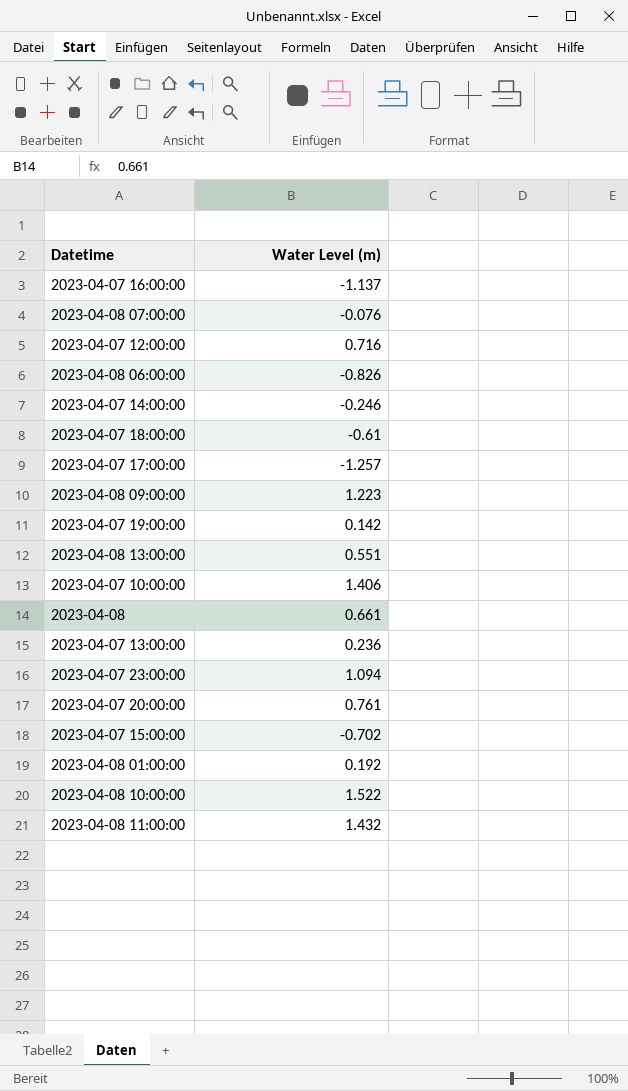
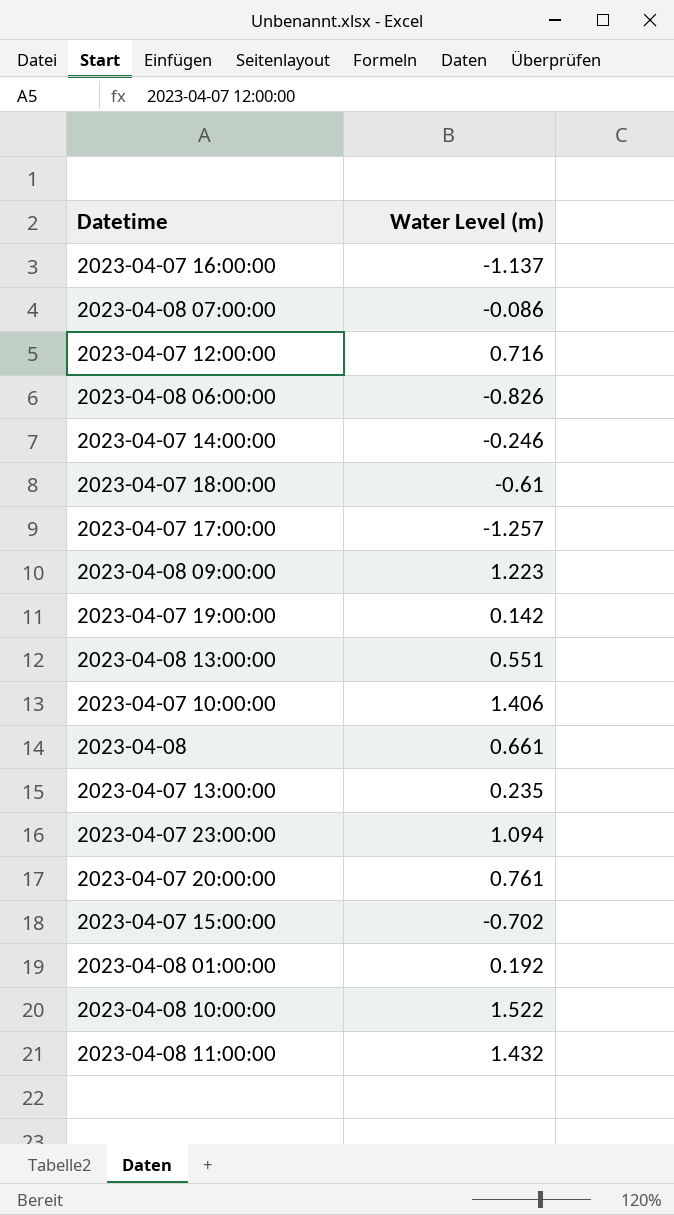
2023-04-08 07:00:00 | Water Level (m): -0.076 -> -0.086
2023-04-07 13:00:00 | Water Level (m): 0.236 -> 0.235

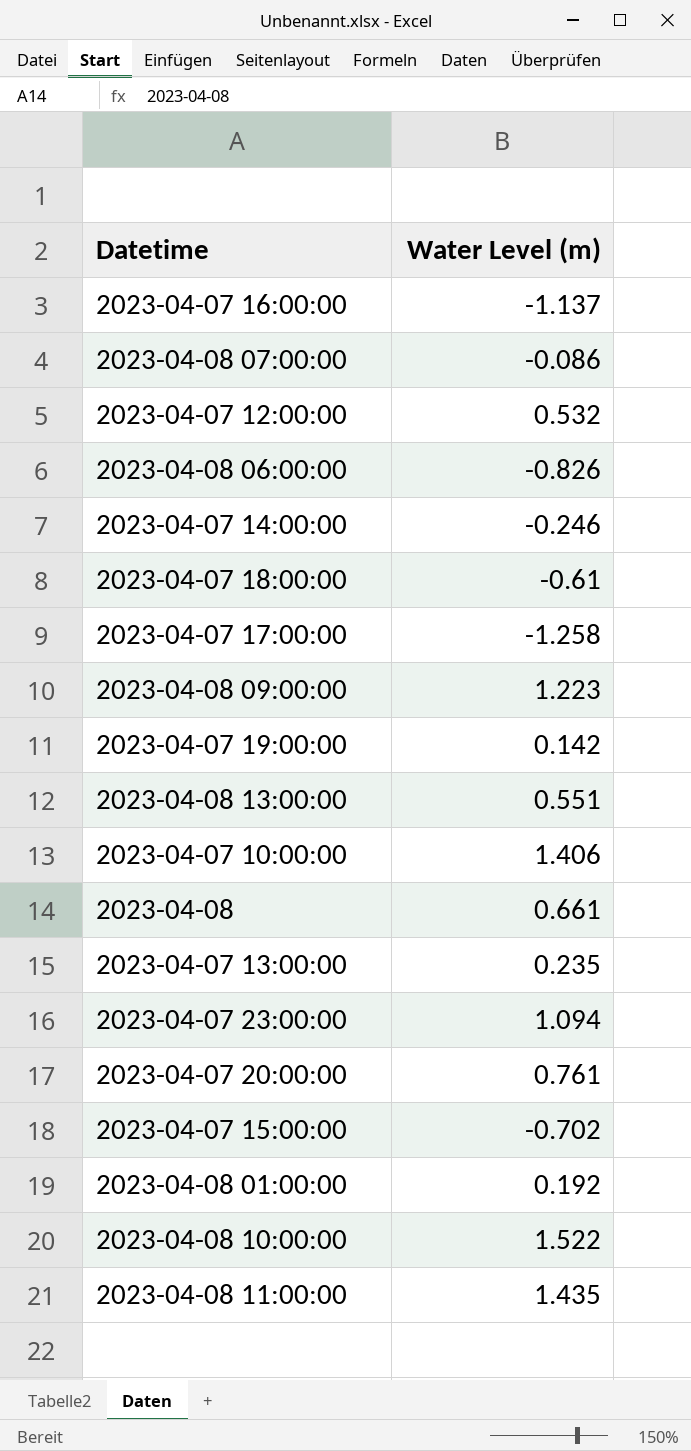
2023-04-07 12:00:00 | Water Level (m): 0.716 -> 0.532
2023-04-07 17:00:00 | Water Level (m): -1.257 -> -1.258
2023-04-08 11:00:00 | Water Level (m): 1.432 -> 1.435

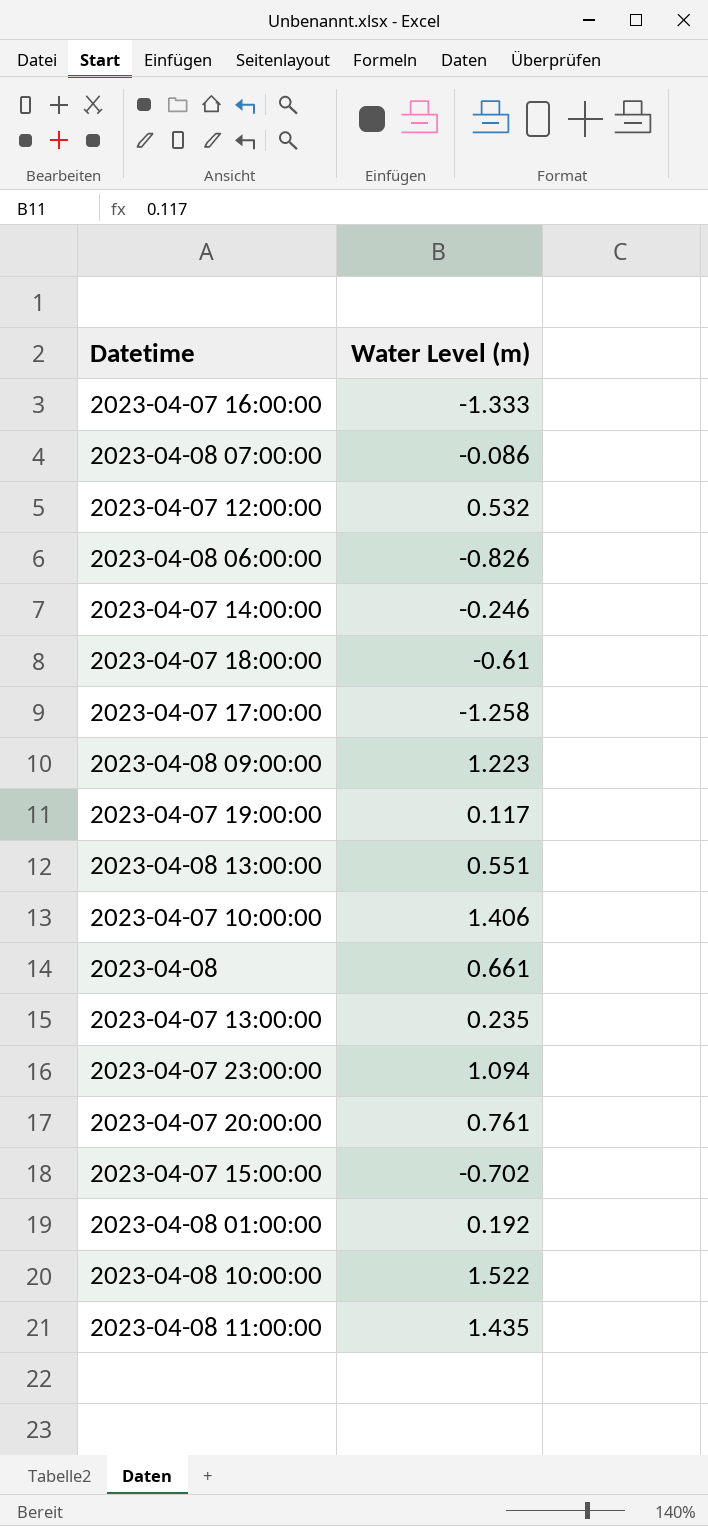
2023-04-07 16:00:00 | Water Level (m): -1.137 -> -1.333
2023-04-07 19:00:00 | Water Level (m): 0.142 -> 0.117

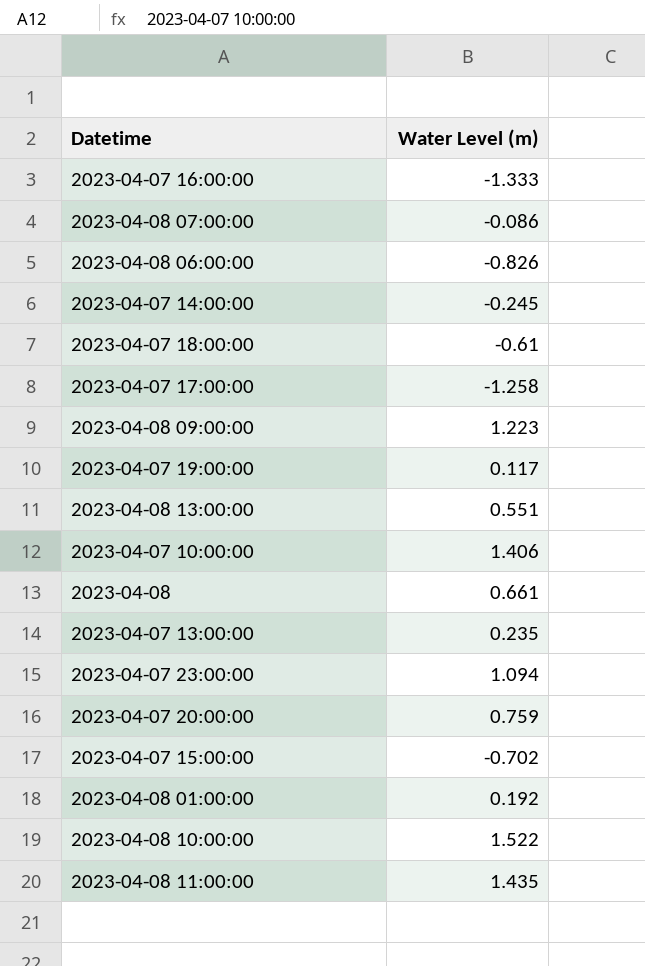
row 2023-04-07 12:00:00: 0.532 -> none
2023-04-07 14:00:00 | Water Level (m): -0.246 -> -0.245
2023-04-07 20:00:00 | Water Level (m): 0.761 -> 0.759

